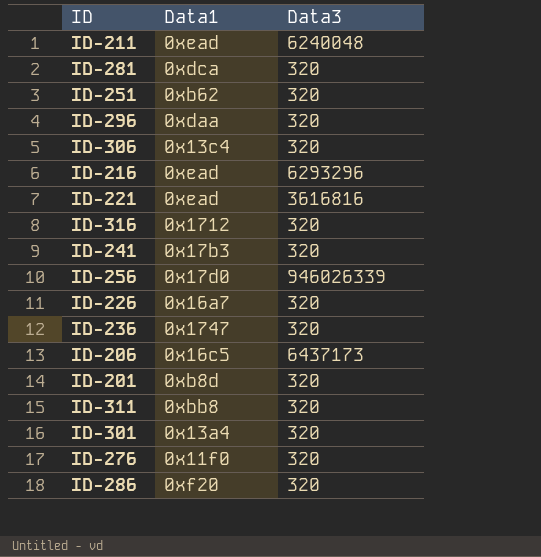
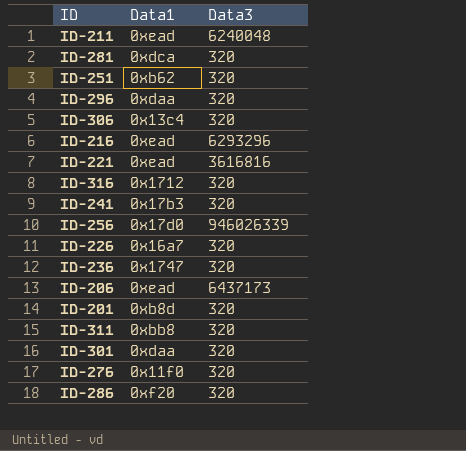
ID-206 | Data1: 0x16c5 -> 0xead
ID-301 | Data1: 0x13a4 -> 0xdaa

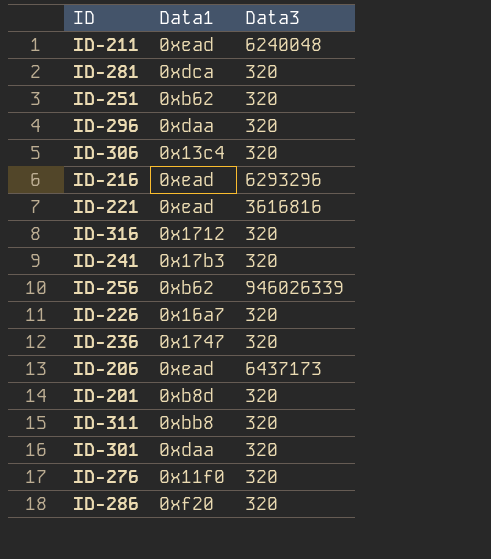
ID-256 | Data1: 0x17d0 -> 0xb62

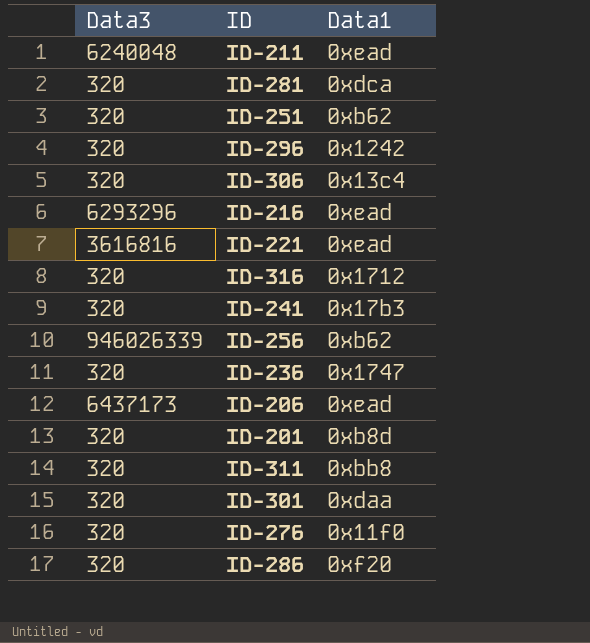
column Data3 | position: 3 -> 1
row ID-226: 0x16a7 | 320 -> none
ID-296 | Data1: 0xdaa -> 0x1242

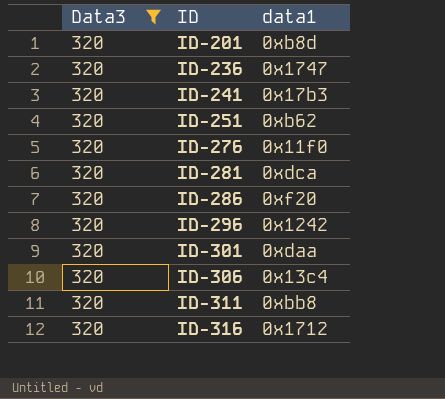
filter: none -> Data3 = 320
row order: none -> ID ascending
column name: Data1 -> data1

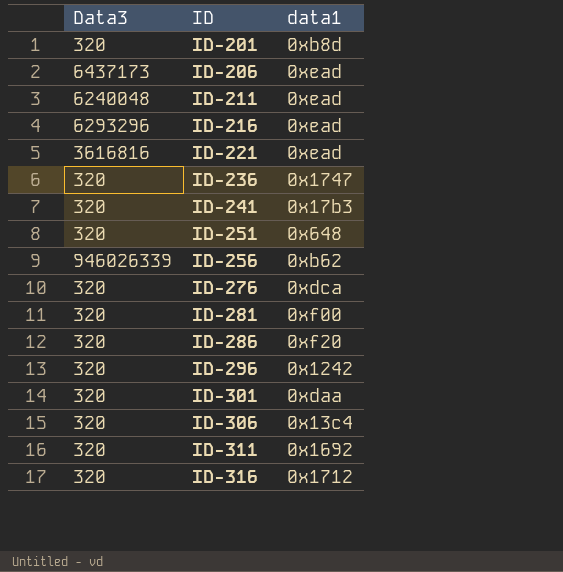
filter: Data3 = 320 -> none
ID-251 | data1: 0xb62 -> 0x648
ID-276 | data1: 0x11f0 -> 0xdca
ID-281 | data1: 0xdca -> 0xf00
ID-311 | data1: 0xbb8 -> 0x1692

